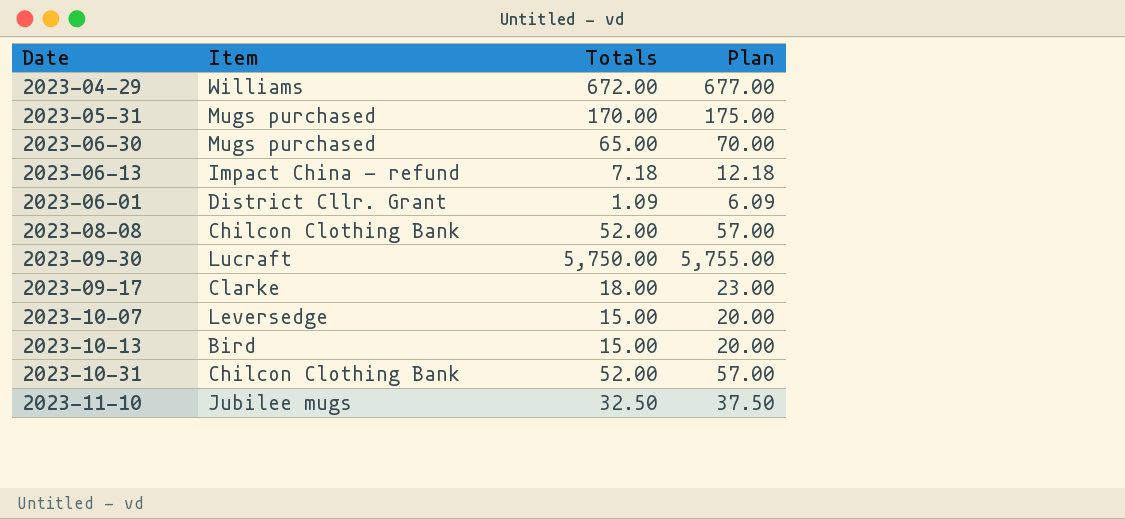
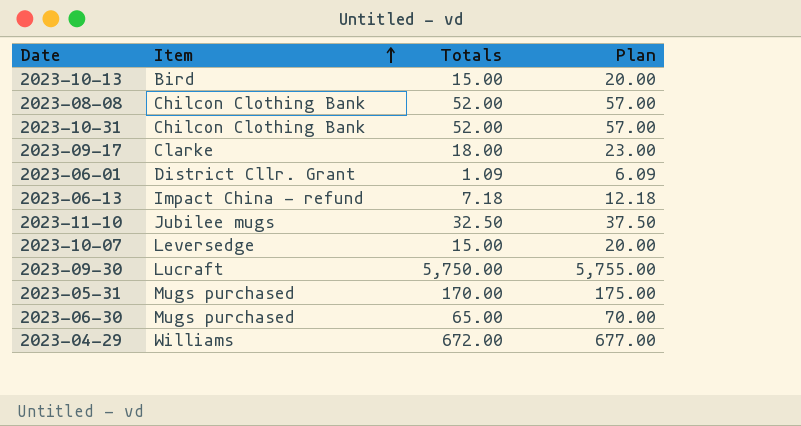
row order: none -> Item ascending

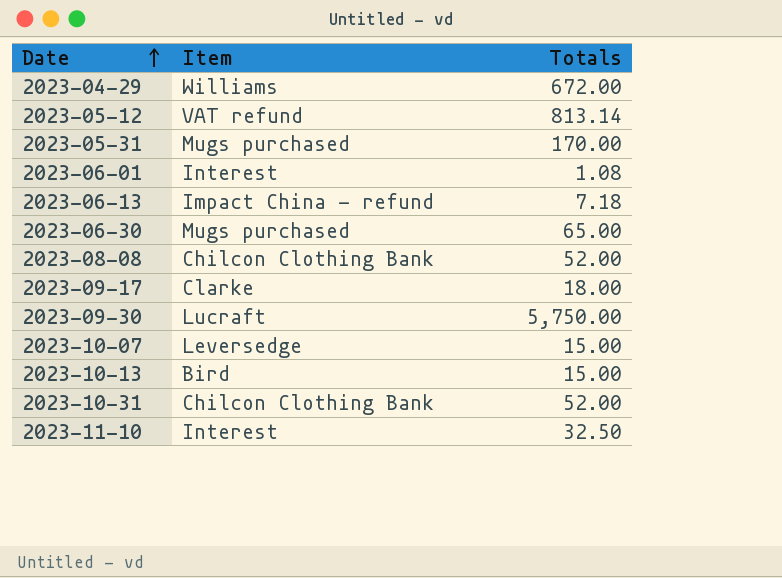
row order: Item ascending -> Date ascending
column Plan | formula: [Totals] + 5 -> none
row 2023-05-12: none -> VAT refund | 813.14
2023-06-01 | Item: District Cllr. Grant -> Interest
2023-06-01 | Totals: 1.09 -> 1.08
2023-11-10 | Item: Jubilee mugs -> Interest

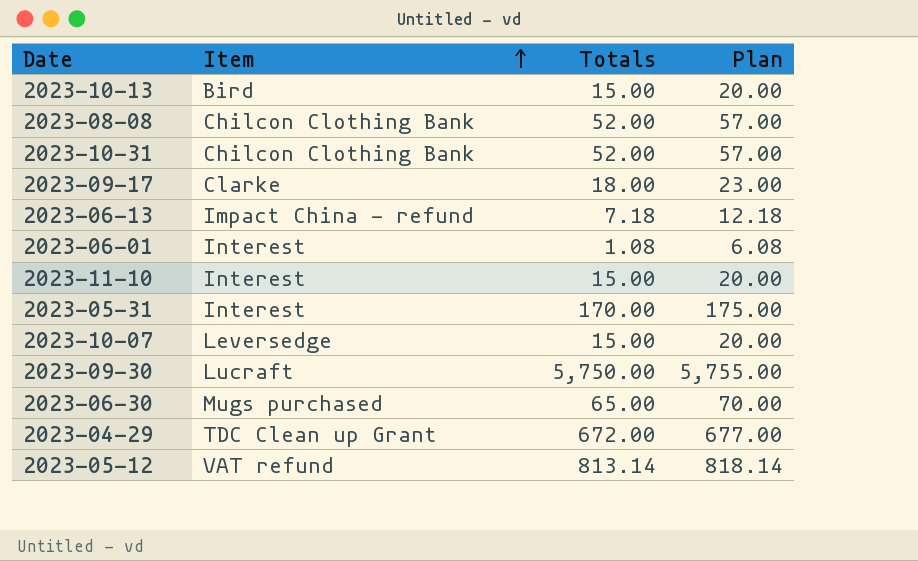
row order: Date ascending -> Item ascending
column Plan | formula: none -> [Totals] + 5
2023-11-10 | Totals: 32.50 -> 15.00
2023-05-31 | Item: Mugs purchased -> Interest
2023-04-29 | Item: Williams -> TDC Clean up Grant

